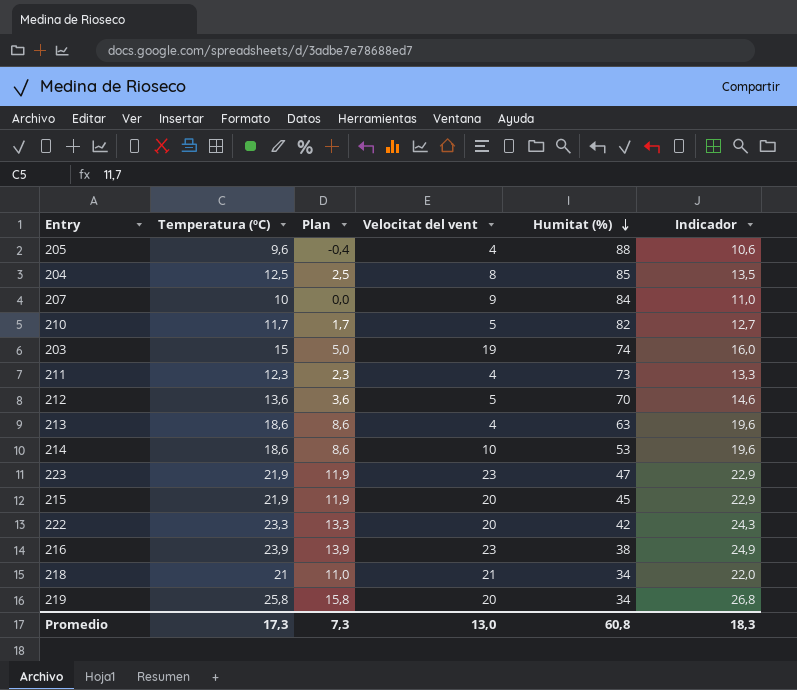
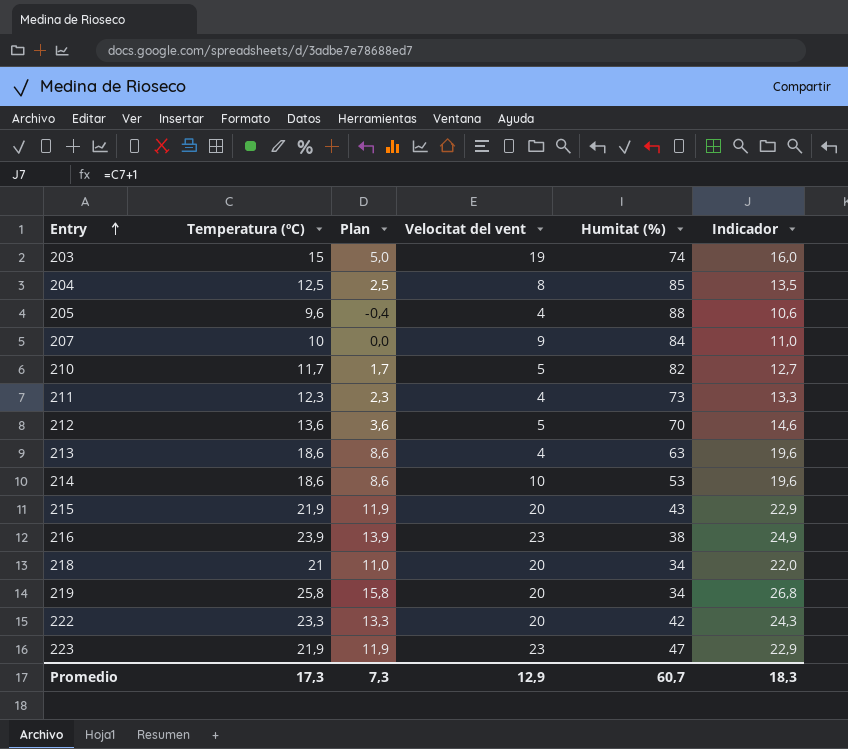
row order: Humitat (%) descending -> Entry ascending
215 | Humitat (%): 45 -> 43
218 | Velocitat del vent: 21 -> 20
Promedio | Velocitat del vent: 13,0 -> 12,9
Promedio | Humitat (%): 60,8 -> 60,7

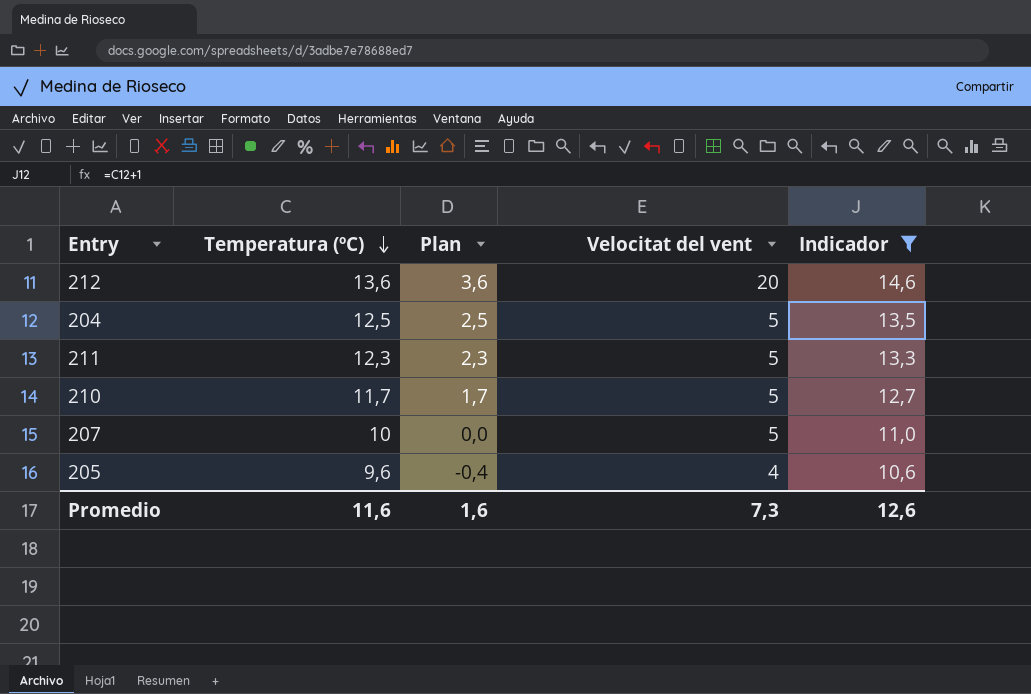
filter: none -> Indicador <= 14,6
row order: Entry ascending -> Temperatura (ºC) descending
column Humitat (%) | position: 5 -> none
212 | Velocitat del vent: 5 -> 20
204 | Velocitat del vent: 8 -> 5
211 | Velocitat del vent: 4 -> 5
207 | Velocitat del vent: 9 -> 5
Promedio | Temperatura (ºC): 17,3 -> 11,6
Promedio | Plan: 7,3 -> 1,6
Promedio | Velocitat del vent: 12,9 -> 7,3
Promedio | Indicador: 18,3 -> 12,6

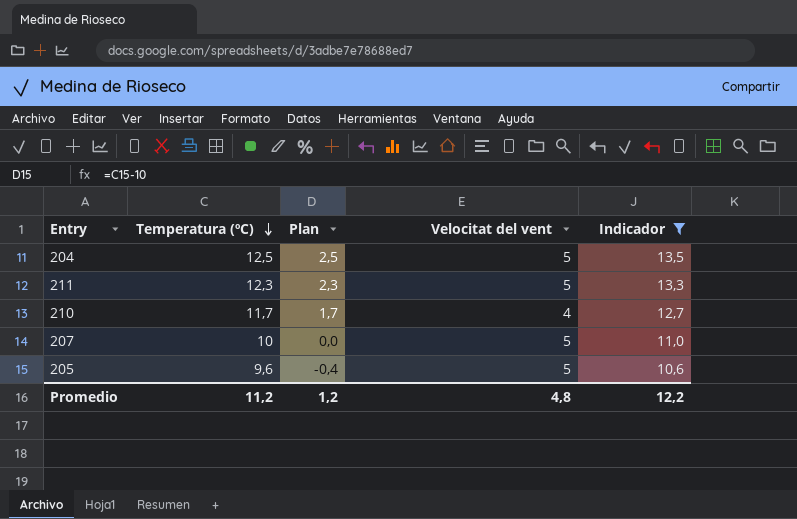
row 212: 13,6 | 3,6 | 20 | 14,6 -> none
210 | Velocitat del vent: 5 -> 4
205 | Velocitat del vent: 4 -> 5
Promedio | Temperatura (ºC): 11,6 -> 11,2
Promedio | Plan: 1,6 -> 1,2
Promedio | Velocitat del vent: 7,3 -> 4,8
Promedio | Indicador: 12,6 -> 12,2

